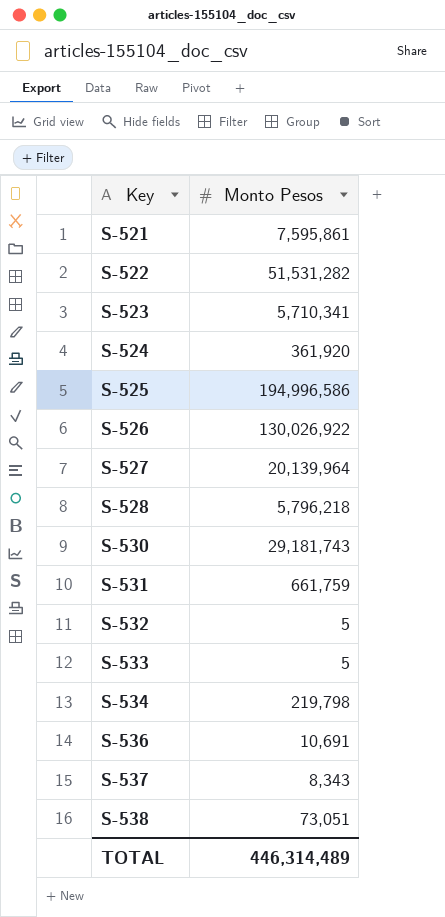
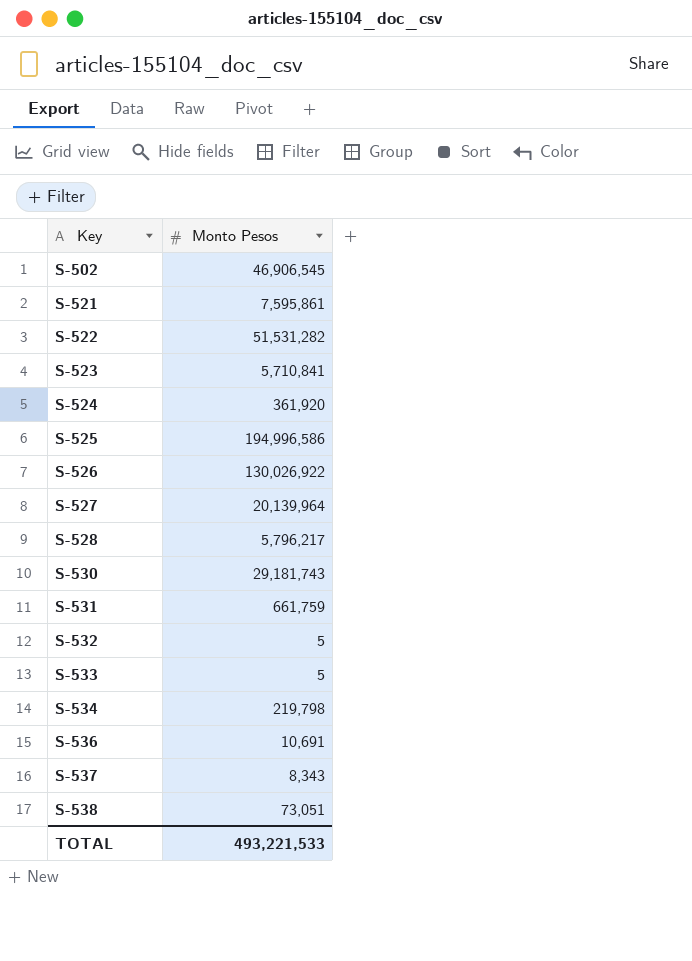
row S-502: none -> 46,906,545
S-523 | Monto Pesos: 5,710,341 -> 5,710,841
S-528 | Monto Pesos: 5,796,218 -> 5,796,217
TOTAL | Monto Pesos: 446,314,489 -> 493,221,533

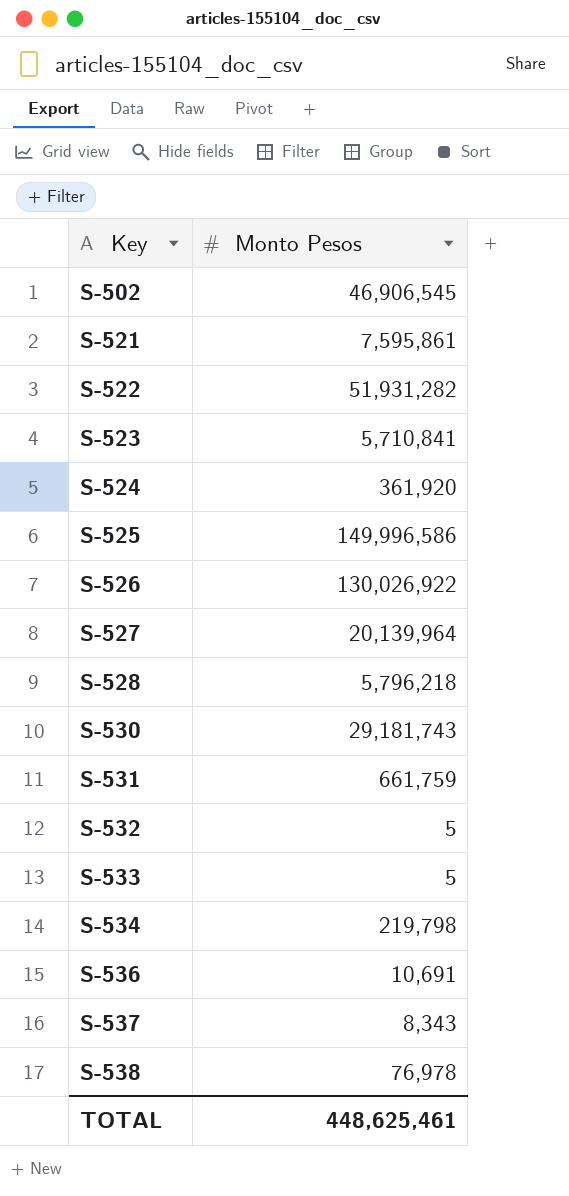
S-522 | Monto Pesos: 51,531,282 -> 51,931,282
S-525 | Monto Pesos: 194,996,586 -> 149,996,586
S-528 | Monto Pesos: 5,796,217 -> 5,796,218
S-538 | Monto Pesos: 73,051 -> 76,978
TOTAL | Monto Pesos: 493,221,533 -> 448,625,461

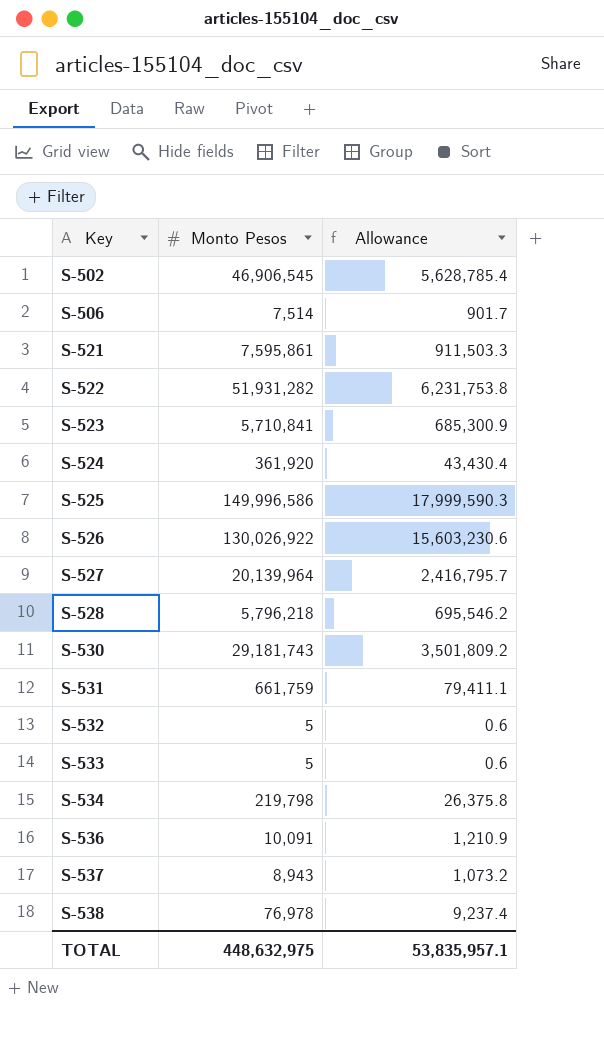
column Allowance | formula: none -> [Monto Pesos] * 0.12
row S-506: none -> 7,514 | 901.7
S-536 | Monto Pesos: 10,691 -> 10,091
S-537 | Monto Pesos: 8,343 -> 8,943
TOTAL | Monto Pesos: 448,625,461 -> 448,632,975

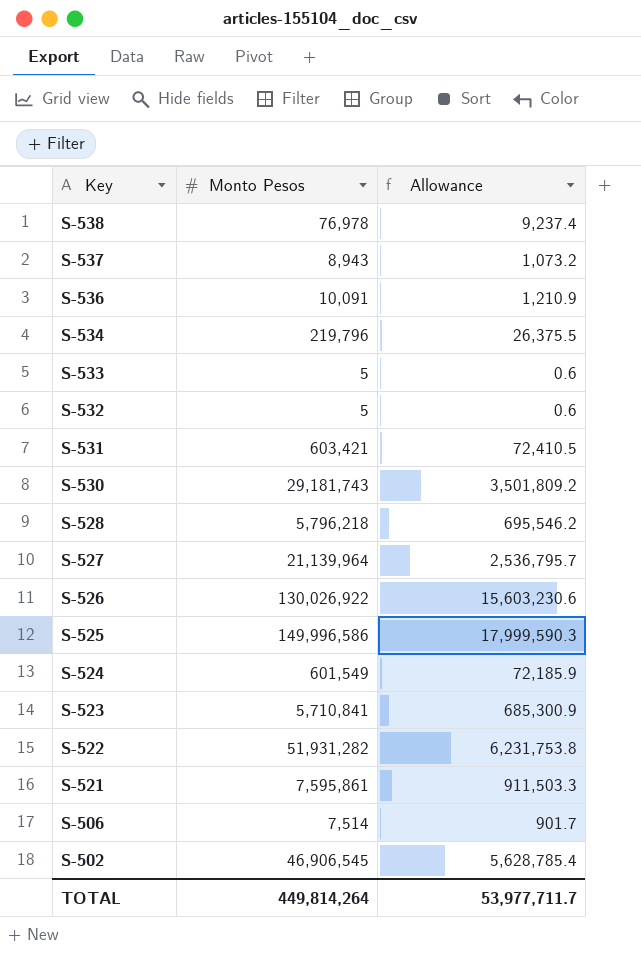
row order: Key ascending -> Key descending
S-534 | Monto Pesos: 219,798 -> 219,796
S-534 | Allowance: 26,375.8 -> 26,375.5
S-531 | Monto Pesos: 661,759 -> 603,421
S-531 | Allowance: 79,411.1 -> 72,410.5
S-527 | Monto Pesos: 20,139,964 -> 21,139,964
S-527 | Allowance: 2,416,795.7 -> 2,536,795.7
S-524 | Monto Pesos: 361,920 -> 601,549
S-524 | Allowance: 43,430.4 -> 72,185.9
TOTAL | Monto Pesos: 448,632,975 -> 449,814,264
TOTAL | Allowance: 53,835,957.1 -> 53,977,711.7

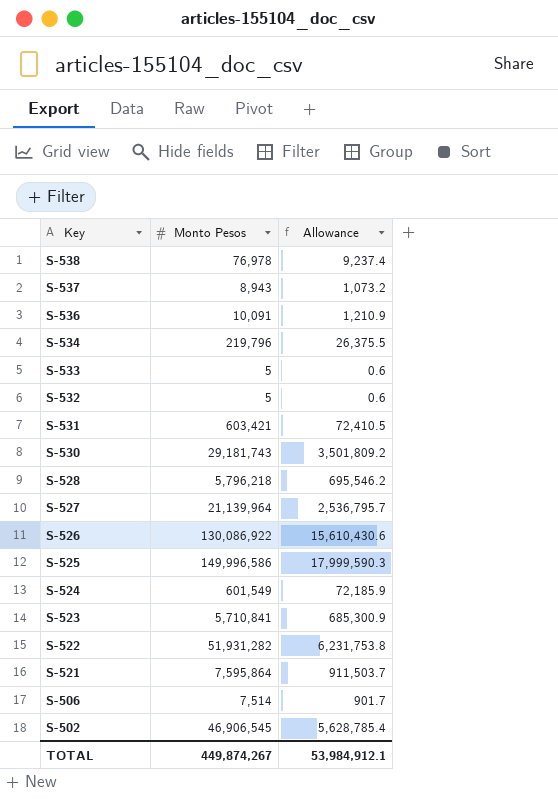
S-526 | Monto Pesos: 130,026,922 -> 130,086,922
S-526 | Allowance: 15,603,230.6 -> 15,610,430.6
S-521 | Monto Pesos: 7,595,861 -> 7,595,864
S-521 | Allowance: 911,503.3 -> 911,503.7
TOTAL | Monto Pesos: 449,814,264 -> 449,874,267
TOTAL | Allowance: 53,977,711.7 -> 53,984,912.1

